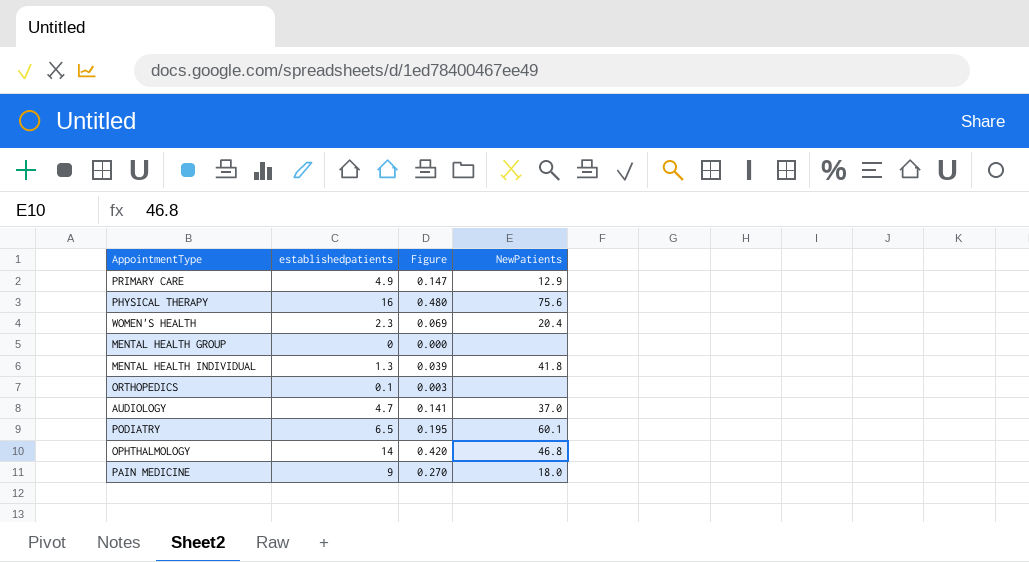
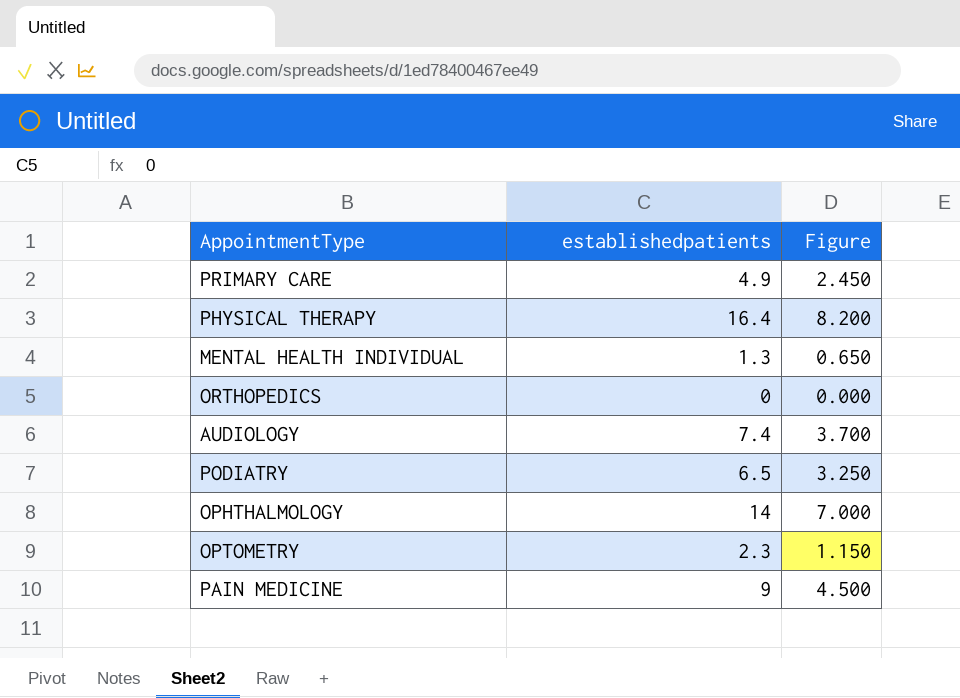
column NewPatients | position: 4 -> none
column Figure | formula: [establishedpatients] * 0.03 -> [establishedpatients] * 0.5
row WOMEN'S HEALTH: 2.3 | 0.069 | 20.4 -> none
row MENTAL HEALTH GROUP: 0 | 0.000 | none -> none
PHYSICAL THERAPY | establishedpatients: 16 -> 16.4
ORTHOPEDICS | establishedpatients: 0.1 -> 0
AUDIOLOGY | establishedpatients: 4.7 -> 7.4
row OPTOMETRY: none -> 2.3 | 1.150

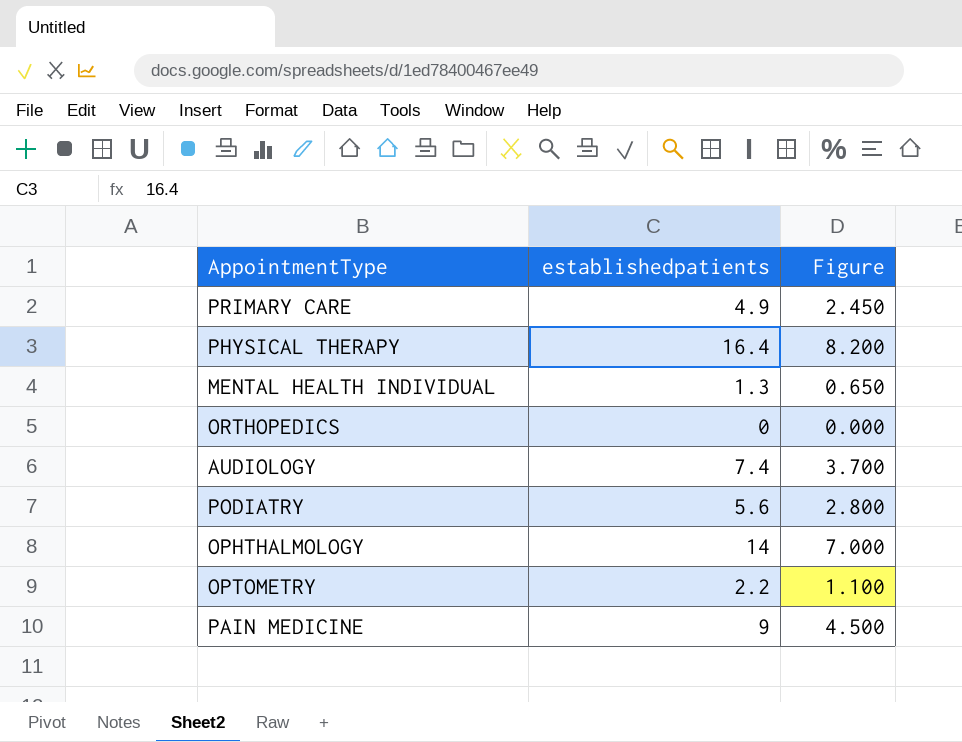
PODIATRY | establishedpatients: 6.5 -> 5.6
PODIATRY | Figure: 3.250 -> 2.800
OPTOMETRY | establishedpatients: 2.3 -> 2.2
OPTOMETRY | Figure: 1.150 -> 1.100

